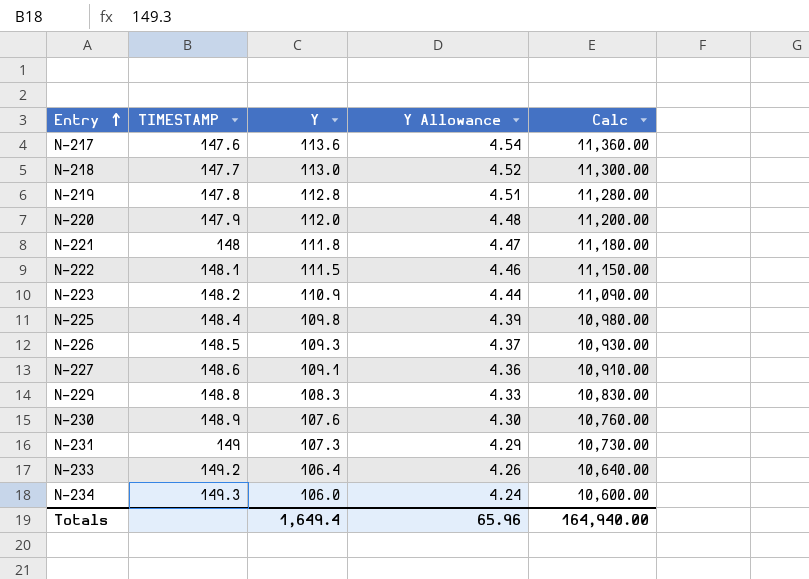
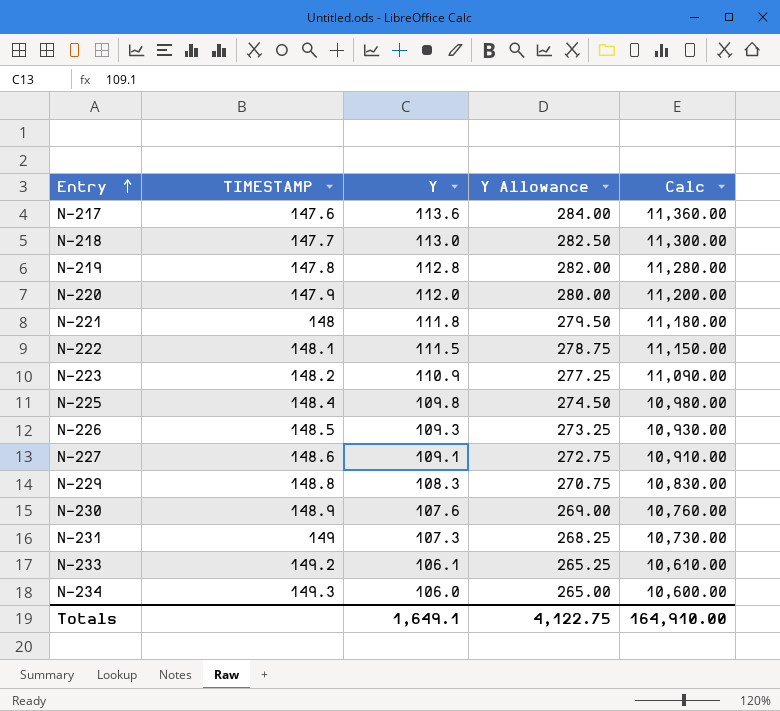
column Y Allowance | formula: [Y] * 0.04 -> [Y] * 2.5
N-233 | Y: 106.4 -> 106.1
N-233 | Calc: 10,640.00 -> 10,610.00
Totals | Y: 1,649.4 -> 1,649.1
Totals | Y Allowance: 65.96 -> 4,122.75
Totals | Calc: 164,940.00 -> 164,910.00

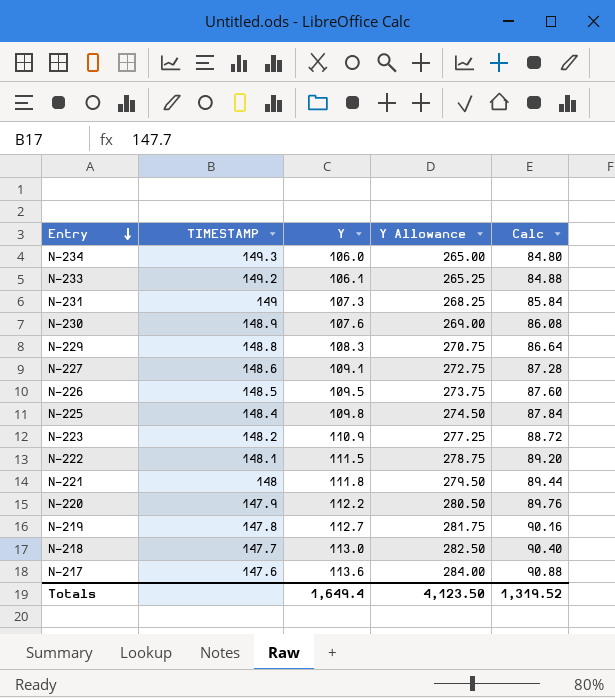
row order: Entry ascending -> Entry descending
column Calc | formula: [Y] * 100 -> [Y] * 0.8
N-226 | Y: 109.3 -> 109.5
N-226 | Y Allowance: 273.25 -> 273.75
N-220 | Y: 112.0 -> 112.2
N-220 | Y Allowance: 280.00 -> 280.50
N-219 | Y: 112.8 -> 112.7
N-219 | Y Allowance: 282.00 -> 281.75
Totals | Y: 1,649.1 -> 1,649.4
Totals | Y Allowance: 4,122.75 -> 4,123.50
Totals | Calc: 164,910.00 -> 1,319.52

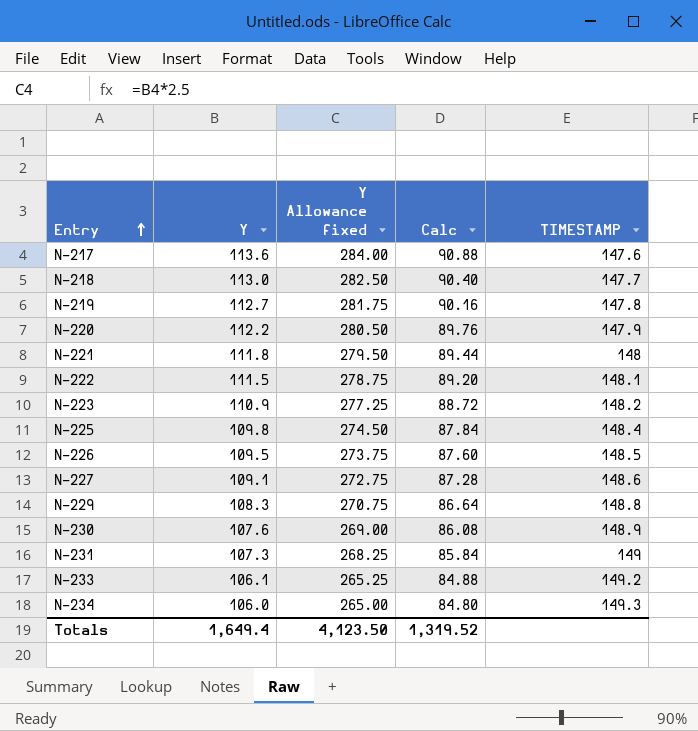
row order: Entry descending -> Entry ascending
column name: Y Allowance -> Y Allowance fixed
column TIMESTAMP | position: 2 -> 5

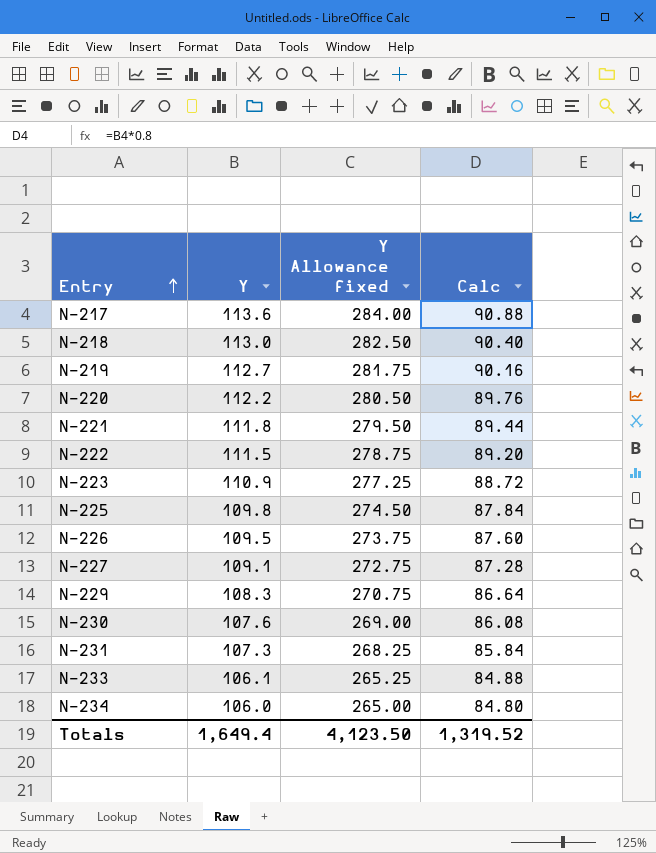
column TIMESTAMP | position: 5 -> none

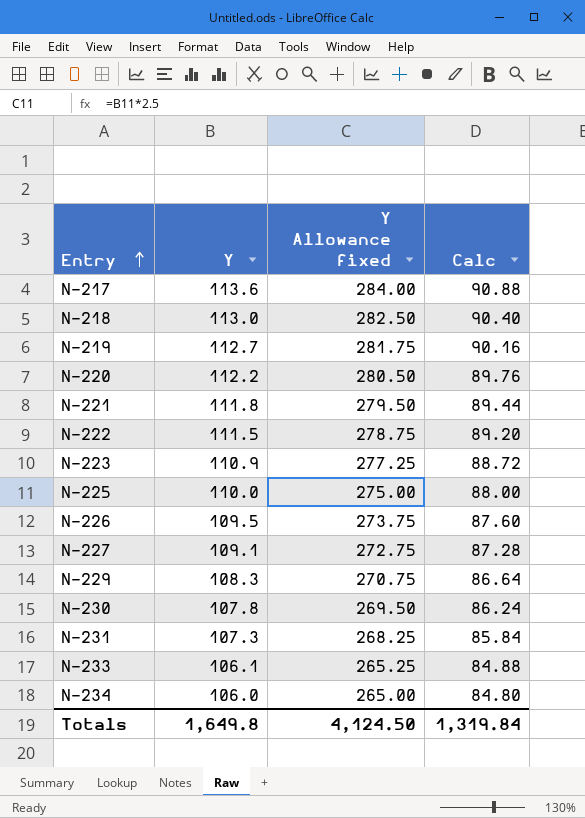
N-225 | Y: 109.8 -> 110.0
N-225 | Y Allowance fixed: 274.50 -> 275.00
N-225 | Calc: 87.84 -> 88.00
N-230 | Y: 107.6 -> 107.8
N-230 | Y Allowance fixed: 269.00 -> 269.50
N-230 | Calc: 86.08 -> 86.24
Totals | Y: 1,649.4 -> 1,649.8
Totals | Y Allowance fixed: 4,123.50 -> 4,124.50
Totals | Calc: 1,319.52 -> 1,319.84

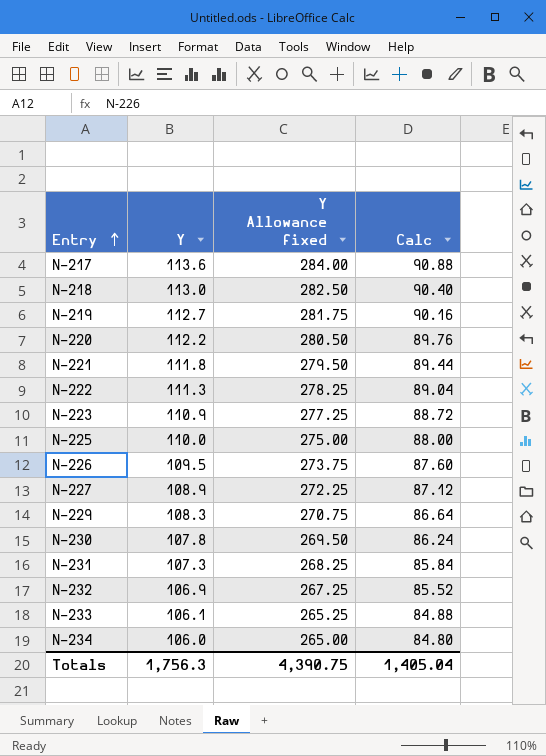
N-222 | Y: 111.5 -> 111.3
N-222 | Y Allowance fixed: 278.75 -> 278.25
N-222 | Calc: 89.20 -> 89.04
N-227 | Y: 109.1 -> 108.9
N-227 | Y Allowance fixed: 272.75 -> 272.25
N-227 | Calc: 87.28 -> 87.12
row N-232: none -> 106.9 | 267.25 | 85.52
Totals | Y: 1,649.8 -> 1,756.3
Totals | Y Allowance fixed: 4,124.50 -> 4,390.75
Totals | Calc: 1,319.84 -> 1,405.04

